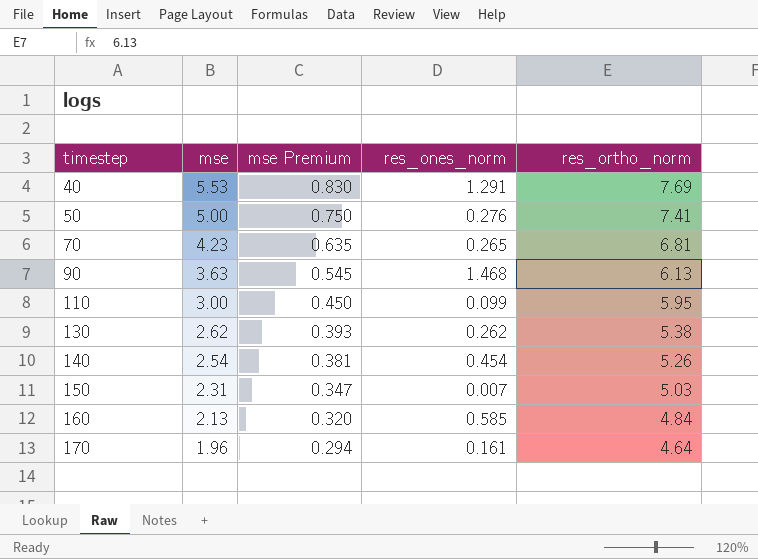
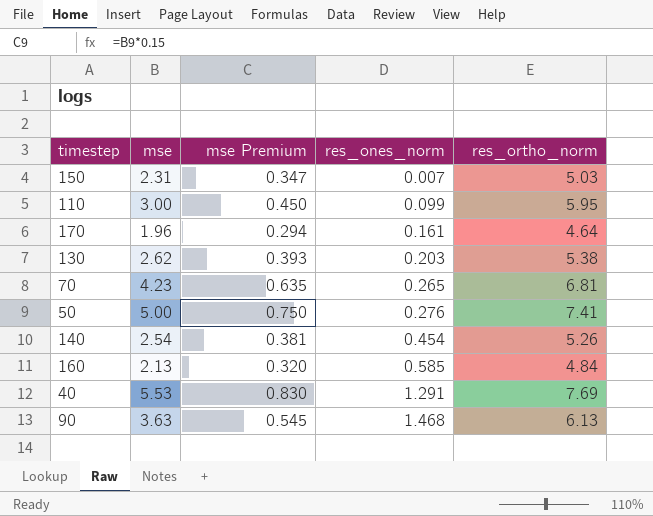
row order: timestep ascending -> res_ones_norm ascending
130 | res_ones_norm: 0.262 -> 0.203

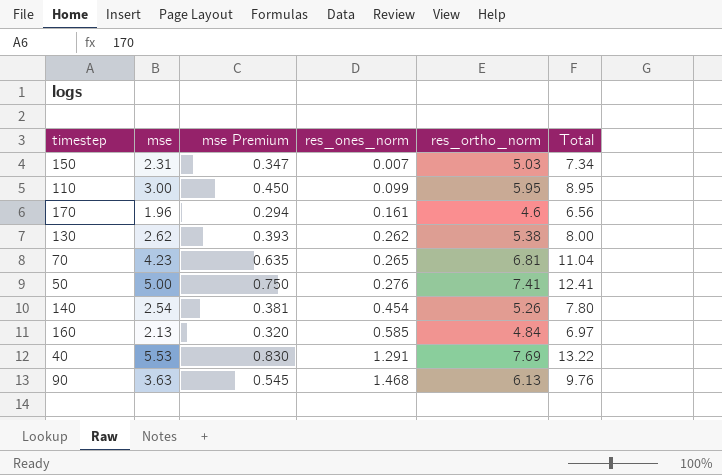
column Total | formula: none -> [mse] + [res_ortho_norm]
170 | res_ortho_norm: 4.64 -> 4.6
130 | res_ones_norm: 0.203 -> 0.262

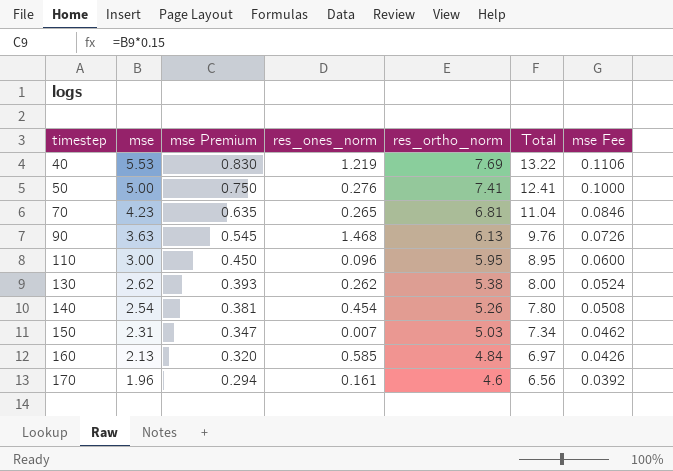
row order: res_ones_norm ascending -> timestep ascending
column mse Fee | formula: none -> [mse] * 0.02
40 | res_ones_norm: 1.291 -> 1.219
110 | res_ones_norm: 0.099 -> 0.096

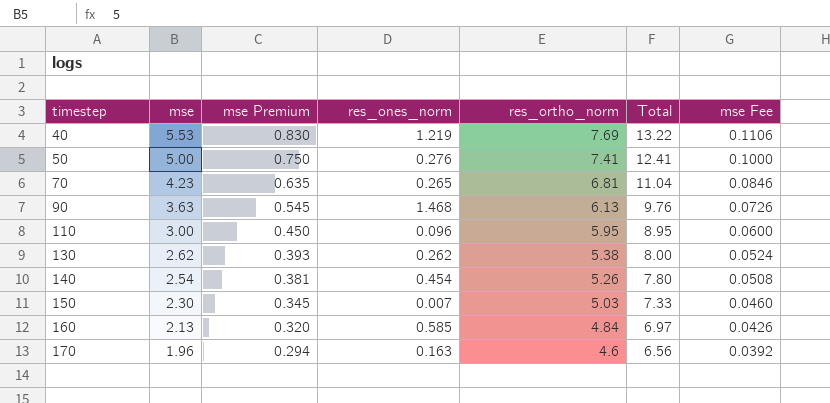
150 | mse: 2.31 -> 2.30
150 | mse Premium: 0.347 -> 0.345
150 | Total: 7.34 -> 7.33
150 | mse Fee: 0.0462 -> 0.0460
170 | res_ones_norm: 0.161 -> 0.163

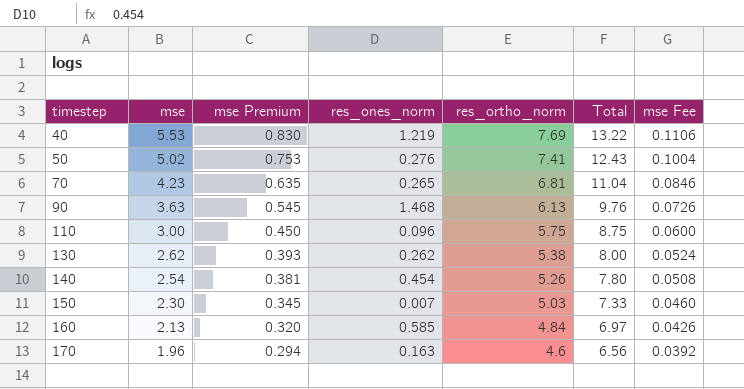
50 | mse: 5.00 -> 5.02
50 | mse Premium: 0.750 -> 0.753
50 | Total: 12.41 -> 12.43
50 | mse Fee: 0.1000 -> 0.1004
110 | res_ortho_norm: 5.95 -> 5.75
110 | Total: 8.95 -> 8.75

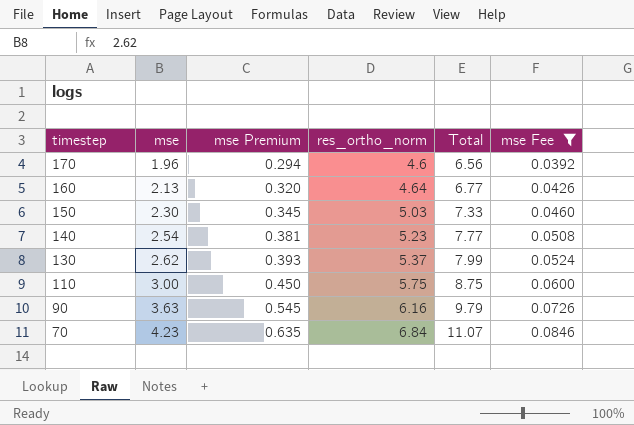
filter: none -> mse Fee <= 0.0846
row order: timestep ascending -> timestep descending
column res_ones_norm | position: 4 -> none
160 | res_ortho_norm: 4.84 -> 4.64
160 | Total: 6.97 -> 6.77
140 | res_ortho_norm: 5.26 -> 5.23
140 | Total: 7.80 -> 7.77
130 | res_ortho_norm: 5.38 -> 5.37
130 | Total: 8.00 -> 7.99
90 | res_ortho_norm: 6.13 -> 6.16
90 | Total: 9.76 -> 9.79
70 | res_ortho_norm: 6.81 -> 6.84
70 | Total: 11.04 -> 11.07

